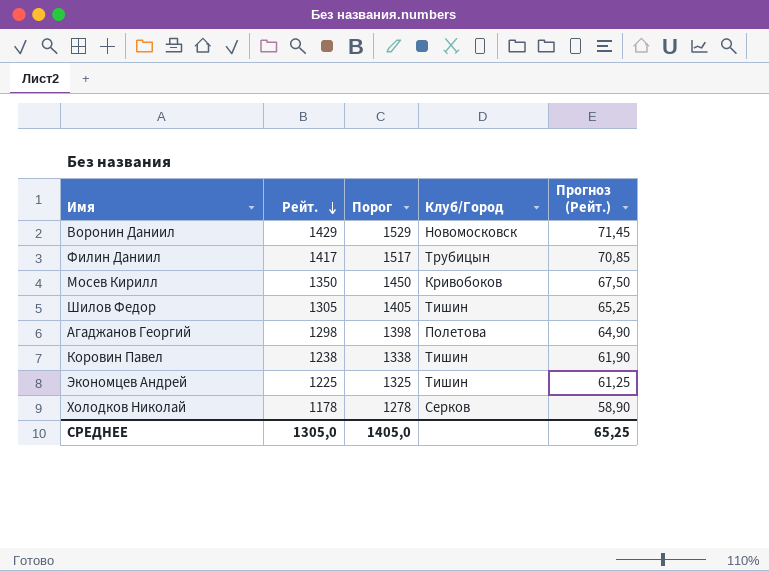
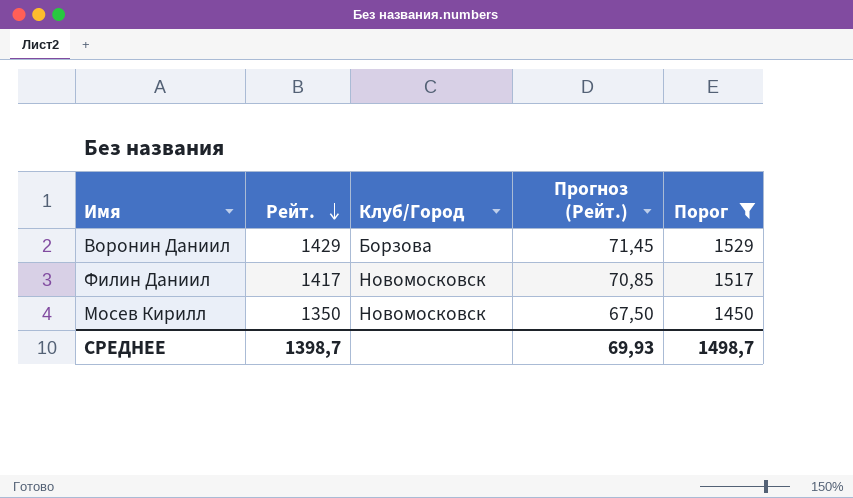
filter: none -> Порог >= 1450
column Порог | position: 3 -> 5
Воронин Даниил | Клуб/Город: Новомосковск -> Борзова
Филин Даниил | Клуб/Город: Трубицын -> Новомосковск
Мосев Кирилл | Клуб/Город: Кривобоков -> Новомосковск
СРЕДНЕЕ | Рейт.: 1305,0 -> 1398,7
СРЕДНЕЕ | Прогноз (Рейт.): 65,25 -> 69,93
СРЕДНЕЕ | Порог: 1405,0 -> 1498,7

